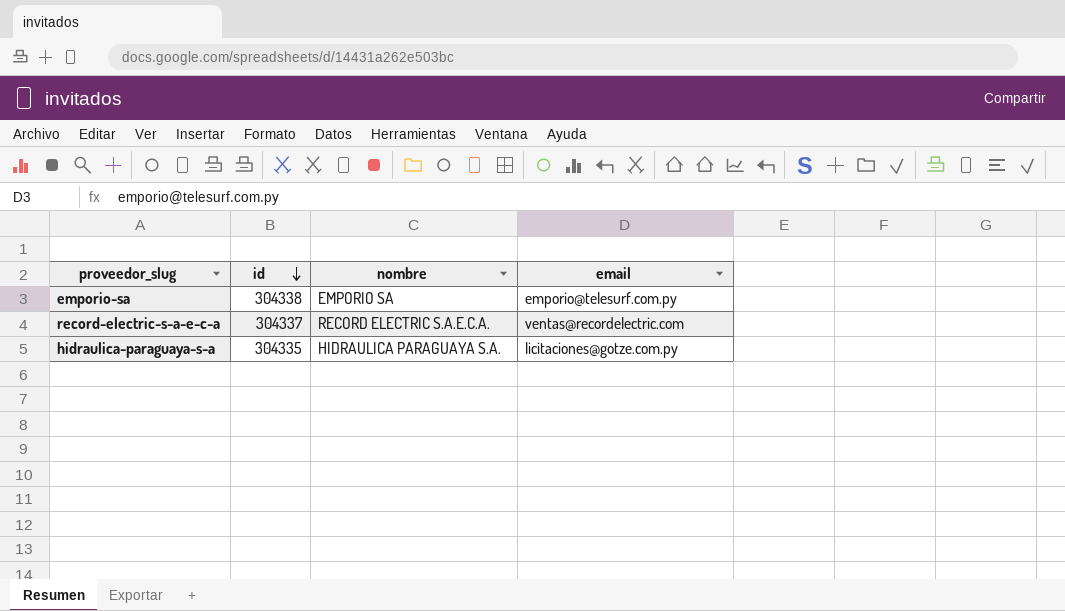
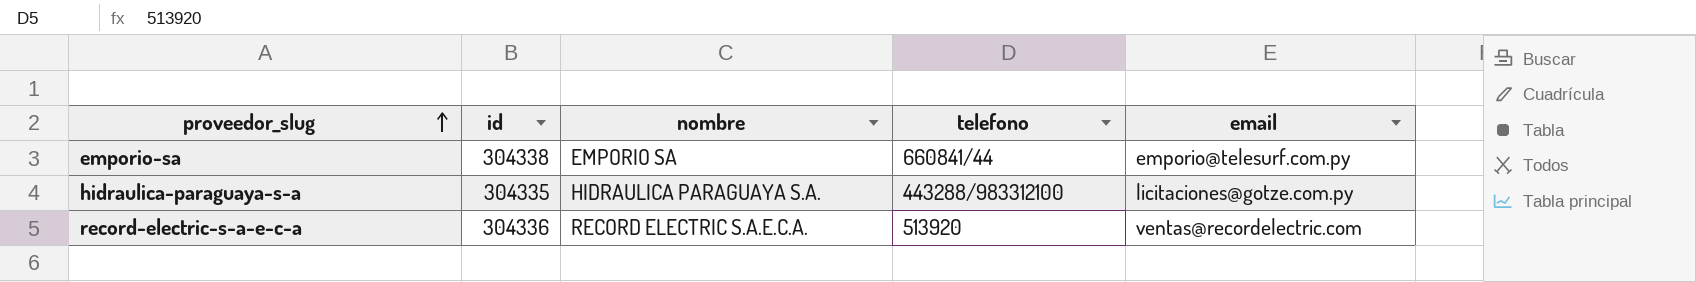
row order: id descending -> proveedor_slug ascending
column telefono | position: none -> 4
record-electric-s-a-e-c-a | id: 304337 -> 304336

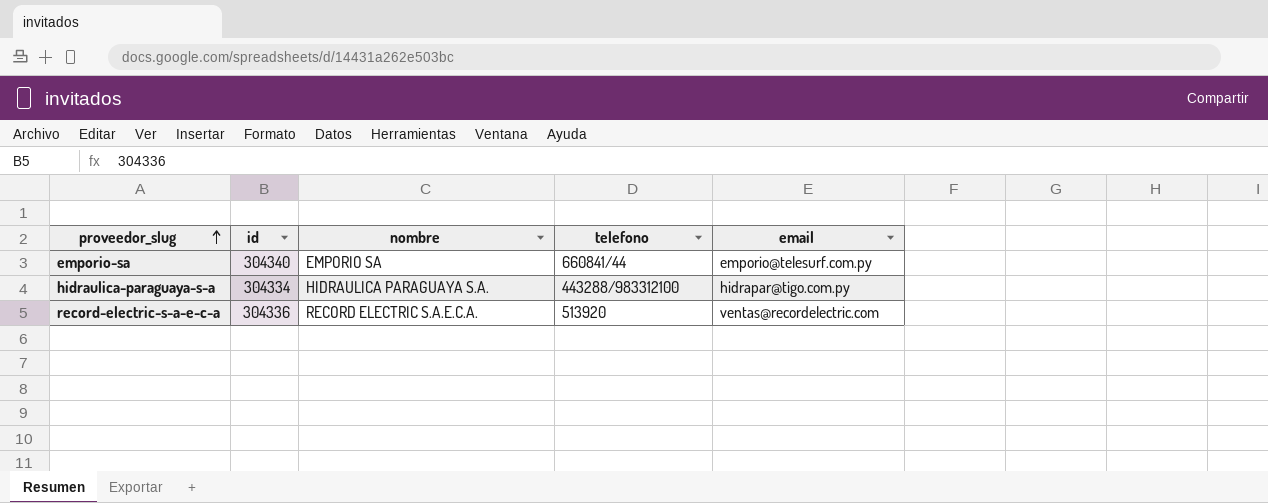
emporio-sa | id: 304338 -> 304340
hidraulica-paraguaya-s-a | id: 304335 -> 304334
hidraulica-paraguaya-s-a | email: licitaciones@gotze.com.py -> hidrapar@tigo.com.py

